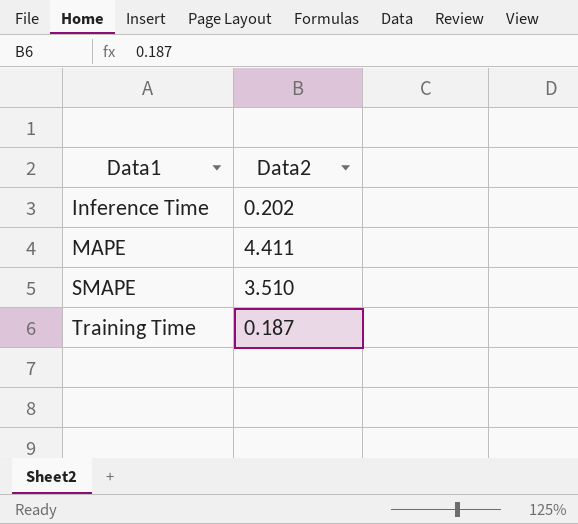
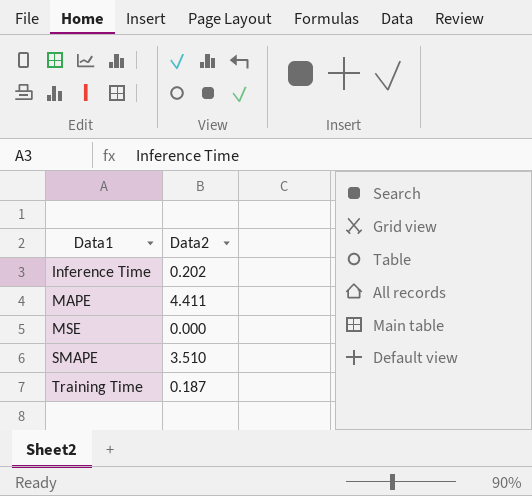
row MSE: none -> 0.000

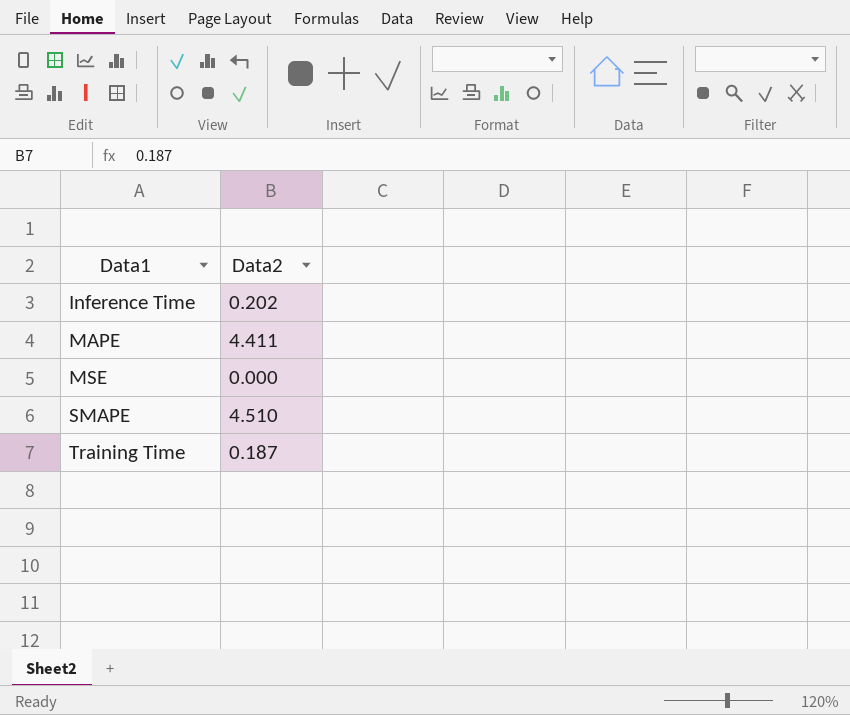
SMAPE | Data2: 3.510 -> 4.510

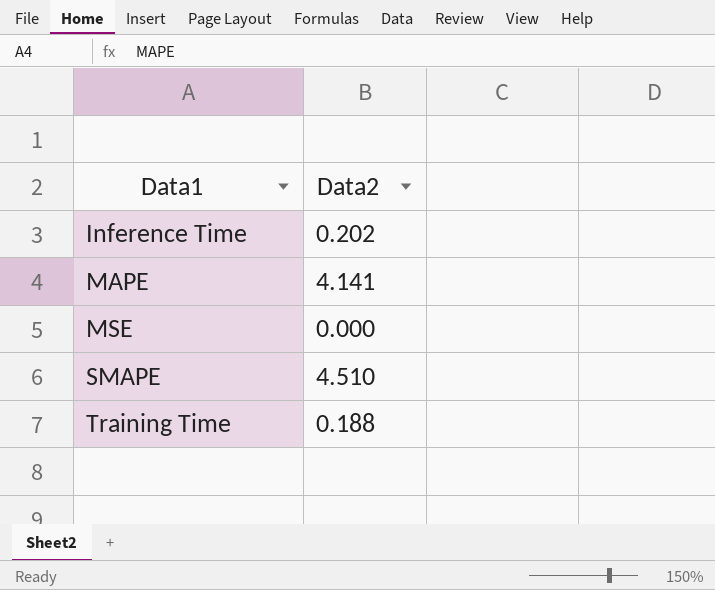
MAPE | Data2: 4.411 -> 4.141
Training Time | Data2: 0.187 -> 0.188

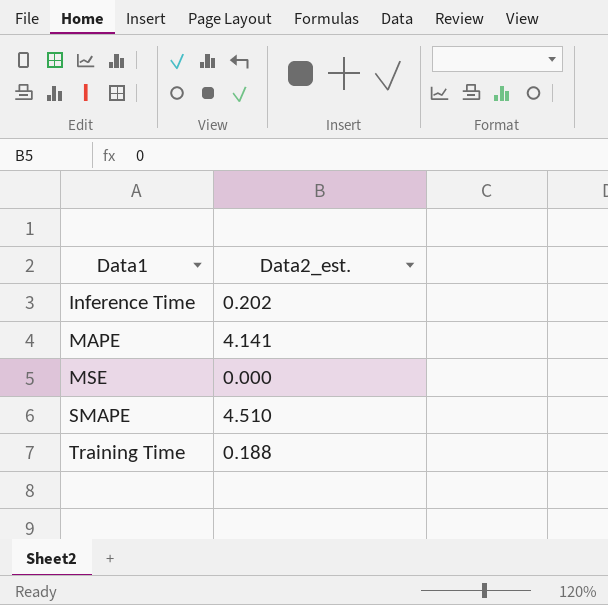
column name: Data2 -> Data2_est.

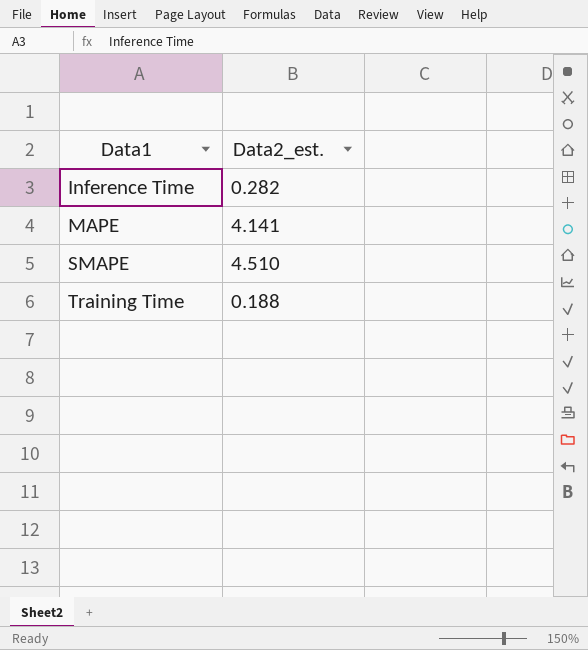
row MSE: 0.000 -> none
Inference Time | Data2_est.: 0.202 -> 0.282

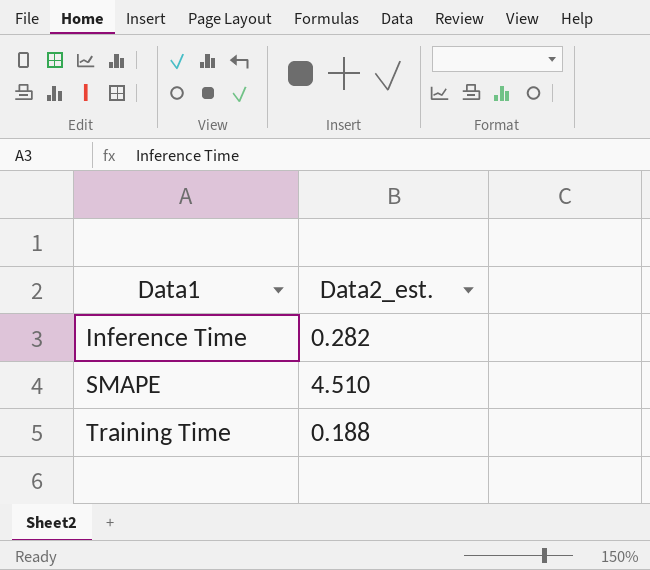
row MAPE: 4.141 -> none

